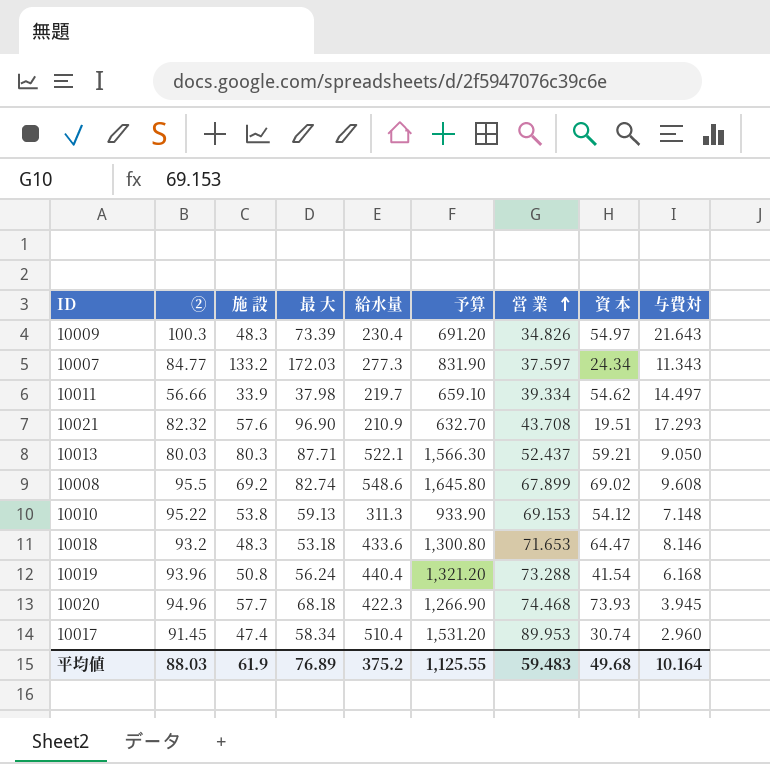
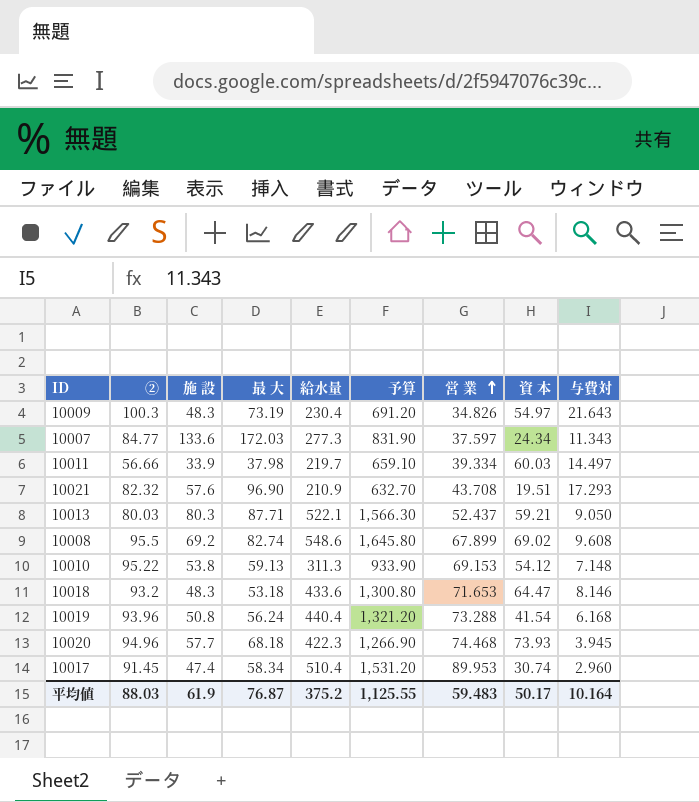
10009 | 最 大: 73.39 -> 73.19
10007 | 施 設: 133.2 -> 133.6
10011 | 資 本: 54.62 -> 60.03
平均値 | 最 大: 76.89 -> 76.87
平均値 | 資 本: 49.68 -> 50.17

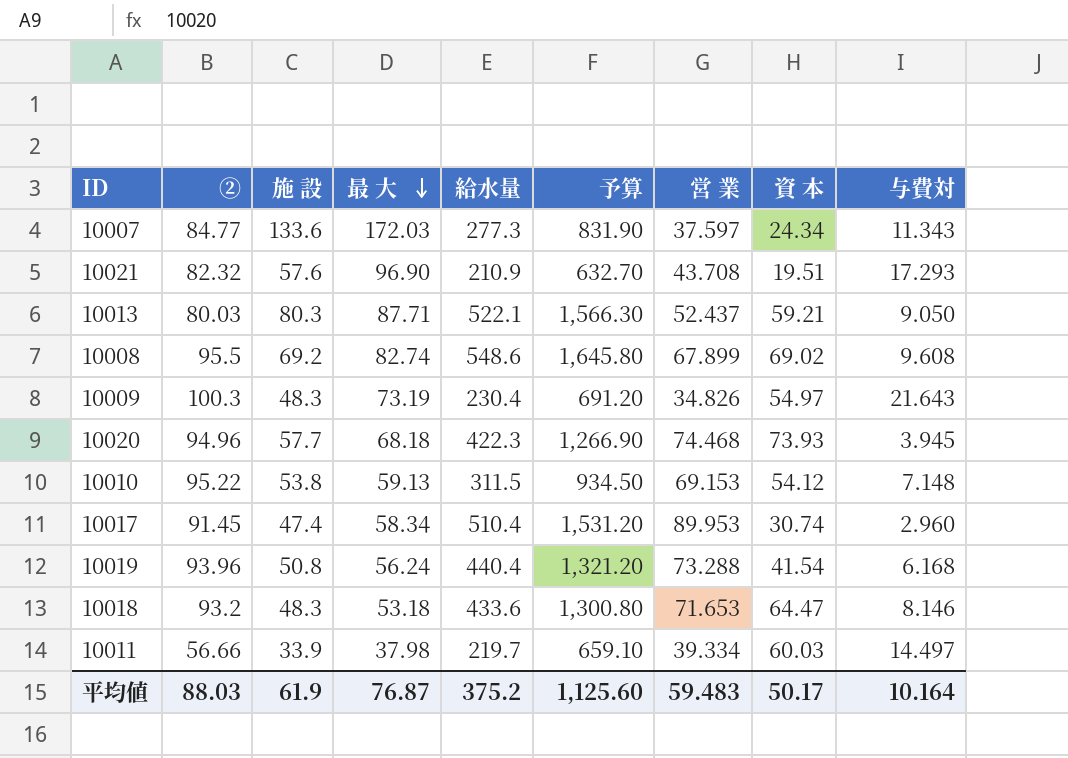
row order: 営 業 ascending -> 最 大 descending
10010 | 給水量: 311.3 -> 311.5
10010 | 予算: 933.90 -> 934.50
平均値 | 予算: 1,125.55 -> 1,125.60

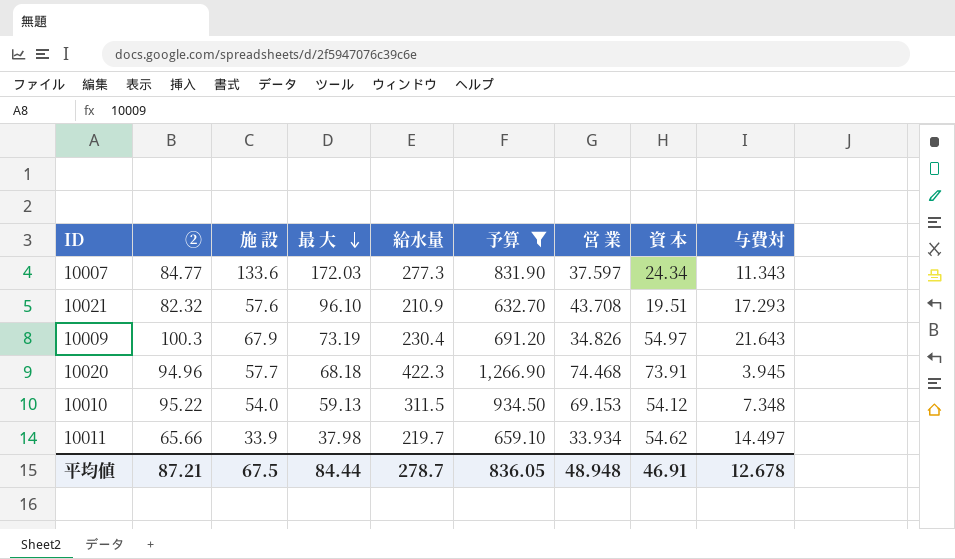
filter: none -> 予算 <= 1,266.90
10021 | 最 大: 96.90 -> 96.10
10009 | 施 設: 48.3 -> 67.9
10020 | 資 本: 73.93 -> 73.91
10010 | 施 設: 53.8 -> 54.0
10010 | 与費対: 7.148 -> 7.348
10011 | ②: 56.66 -> 65.66
10011 | 営 業: 39.334 -> 33.934
10011 | 資 本: 60.03 -> 54.62
平均値 | ②: 88.03 -> 87.21
平均値 | 施 設: 61.9 -> 67.5
平均値 | 最 大: 76.87 -> 84.44
平均値 | 給水量: 375.2 -> 278.7
平均値 | 予算: 1,125.60 -> 836.05
平均値 | 営 業: 59.483 -> 48.948
平均値 | 資 本: 50.17 -> 46.91
平均値 | 与費対: 10.164 -> 12.678

